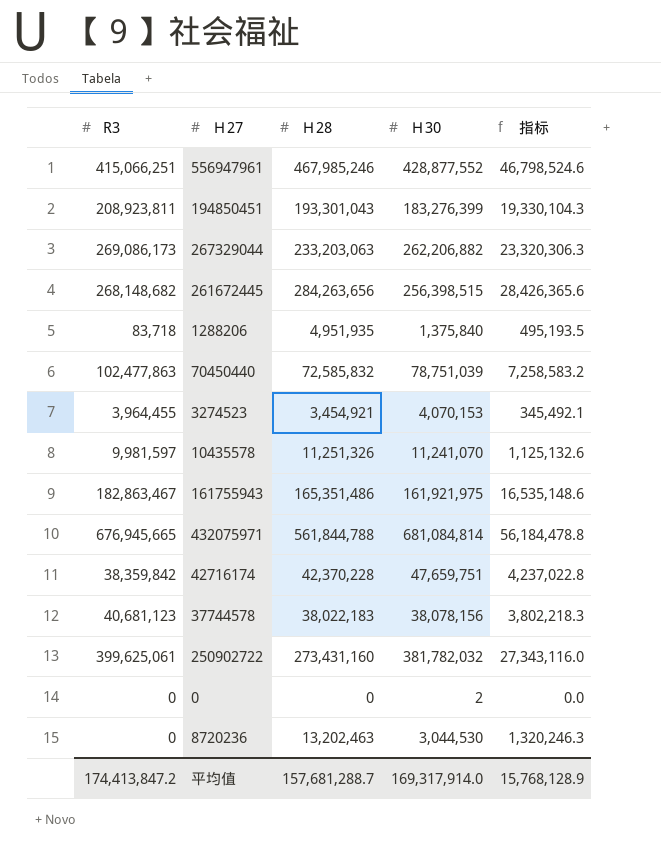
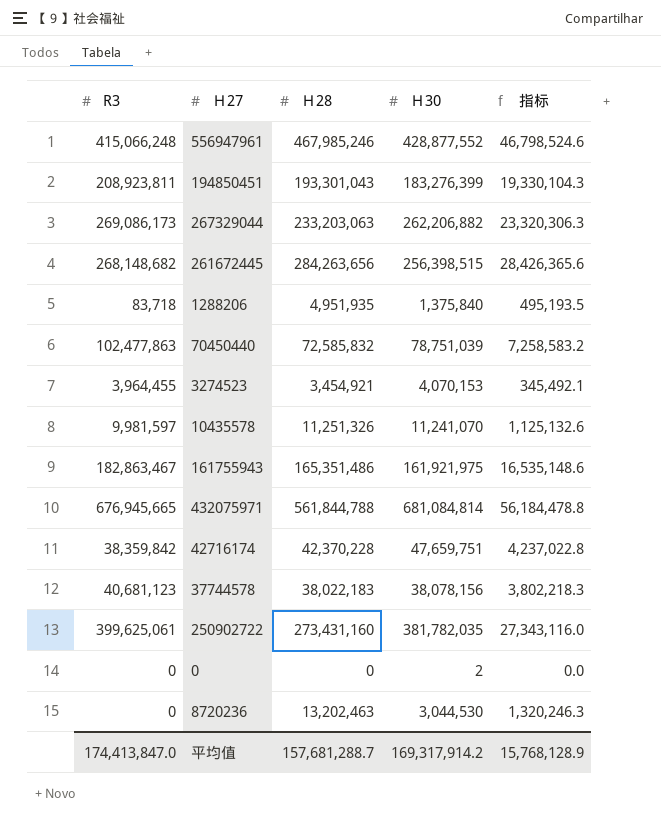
556947961 | R3: 415,066,251 -> 415,066,248
250902722 | Ｈ30: 381,782,032 -> 381,782,035
平均值 | R3: 174,413,847.2 -> 174,413,847.0
平均值 | Ｈ30: 169,317,914.0 -> 169,317,914.2

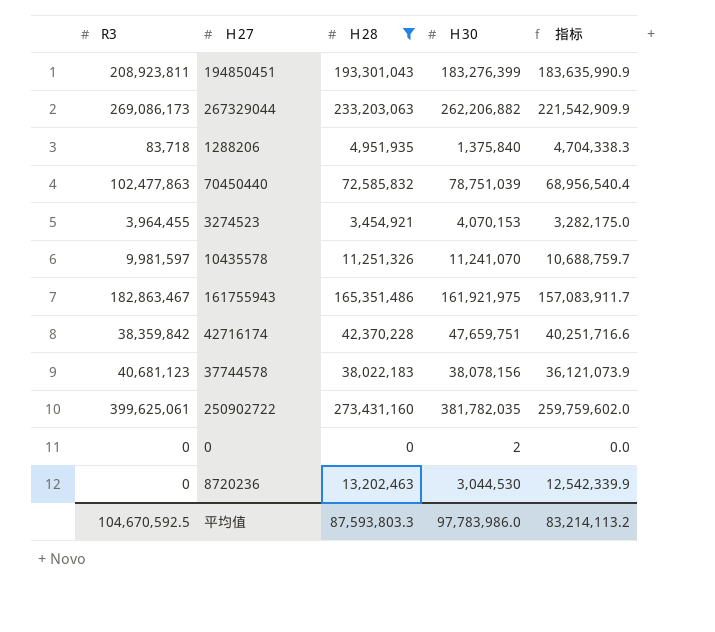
filter: none -> Ｈ28 <= 273,431,160
column 指标 | formula: [Ｈ28] * 0.1 -> [Ｈ28] * 0.95
平均值 | R3: 174,413,847.0 -> 104,670,592.5
平均值 | Ｈ28: 157,681,288.7 -> 87,593,803.3
平均值 | Ｈ30: 169,317,914.2 -> 97,783,986.0
平均值 | 指标: 15,768,128.9 -> 83,214,113.2

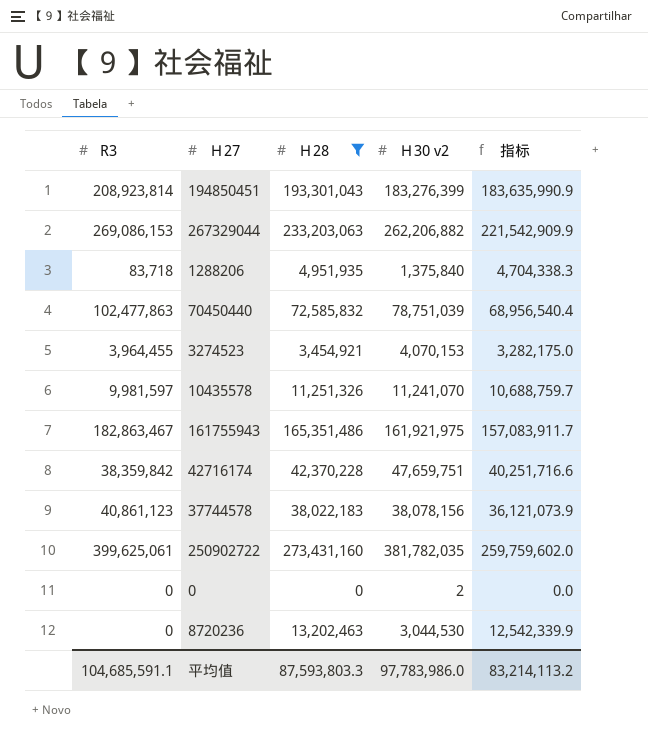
column name: Ｈ30 -> Ｈ30 v2
194850451 | R3: 208,923,811 -> 208,923,814
267329044 | R3: 269,086,173 -> 269,086,153
37744578 | R3: 40,681,123 -> 40,861,123
平均值 | R3: 104,670,592.5 -> 104,685,591.1

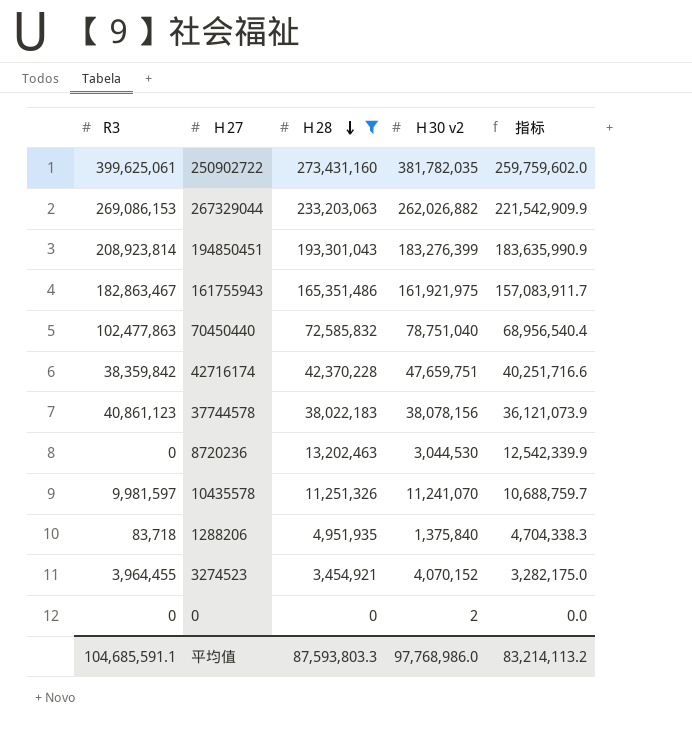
row order: none -> Ｈ28 descending
267329044 | Ｈ30 v2: 262,206,882 -> 262,026,882
70450440 | Ｈ30 v2: 78,751,039 -> 78,751,040
3274523 | Ｈ30 v2: 4,070,153 -> 4,070,152
平均值 | Ｈ30 v2: 97,783,986.0 -> 97,768,986.0

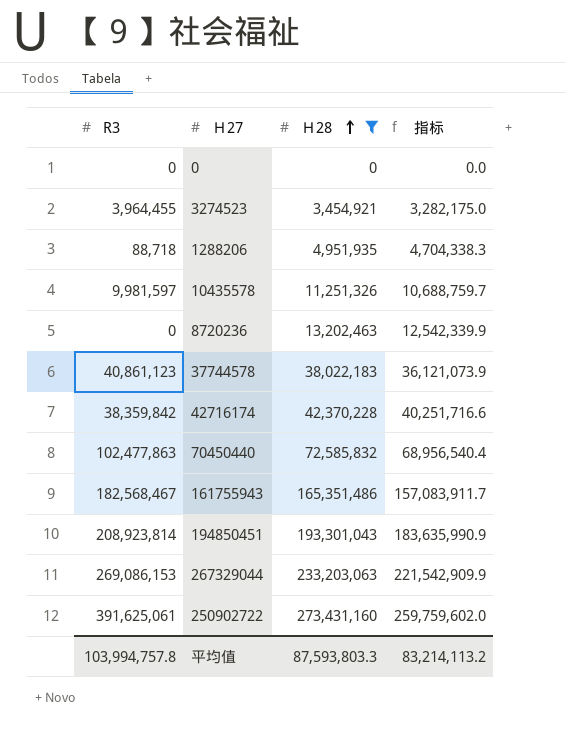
row order: Ｈ28 descending -> Ｈ28 ascending
column Ｈ30 v2 | position: 4 -> none
1288206 | R3: 83,718 -> 88,718
161755943 | R3: 182,863,467 -> 182,568,467
250902722 | R3: 399,625,061 -> 391,625,061
平均值 | R3: 104,685,591.1 -> 103,994,757.8

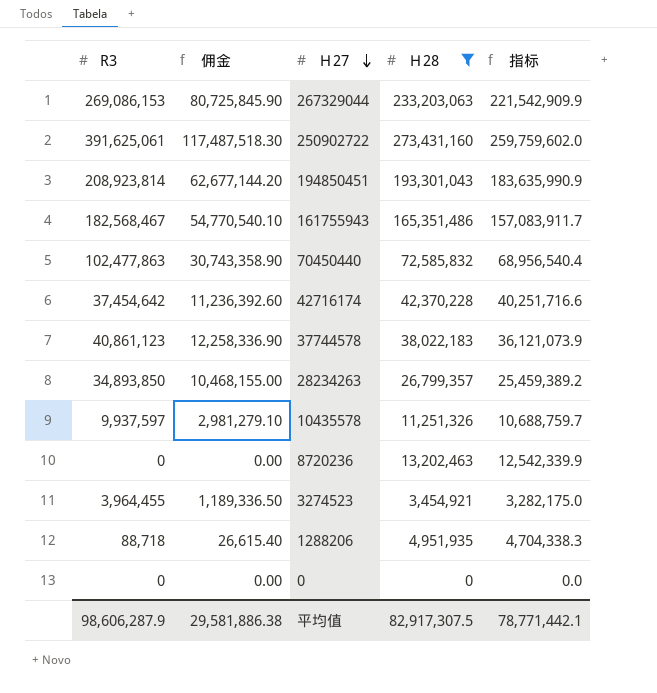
row order: Ｈ28 ascending -> Ｈ27 descending
column 佣金 | formula: none -> [R3] * 0.3
42716174 | R3: 38,359,842 -> 37,454,642
row 28234263: none -> 34,893,850 | 10,468,155.00 | 26,799,357 | 25,459,389.2
10435578 | R3: 9,981,597 -> 9,937,597
平均值 | R3: 103,994,757.8 -> 98,606,287.9
平均值 | Ｈ28: 87,593,803.3 -> 82,917,307.5
平均值 | 指标: 83,214,113.2 -> 78,771,442.1

